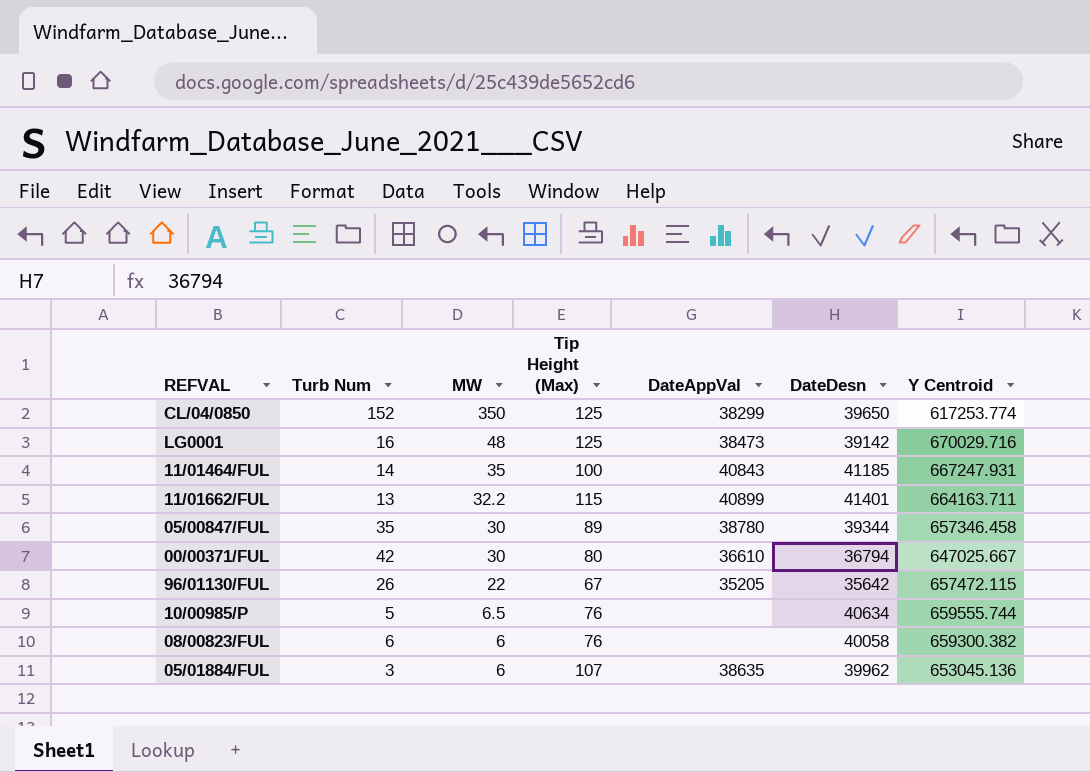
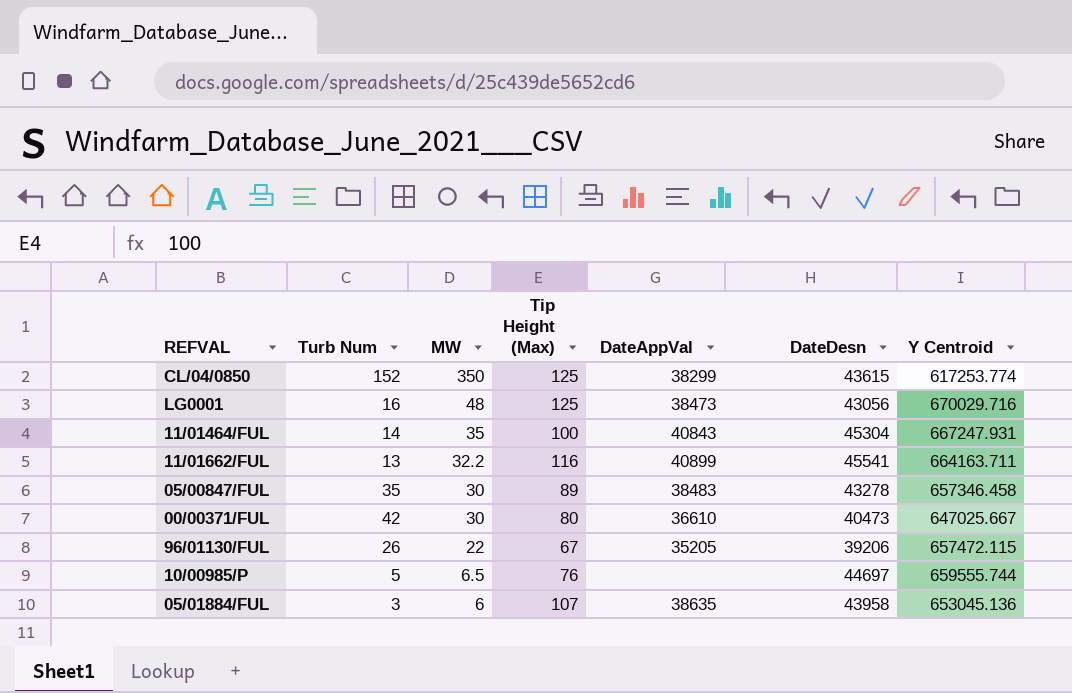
row 08/00823/FUL: 6 | 6 | 76 | none | 40058 | 659300.382 -> none
CL/04/0850 | DateDesn: 39650 -> 43615
LG0001 | DateDesn: 39142 -> 43056
11/01464/FUL | DateDesn: 41185 -> 45304
11/01662/FUL | Tip Height (Max): 115 -> 116
11/01662/FUL | DateDesn: 41401 -> 45541
05/00847/FUL | DateAppVal: 38780 -> 38483
05/00847/FUL | DateDesn: 39344 -> 43278
00/00371/FUL | DateDesn: 36794 -> 40473
96/01130/FUL | DateDesn: 35642 -> 39206
10/00985/P | DateDesn: 40634 -> 44697
05/01884/FUL | DateDesn: 39962 -> 43958

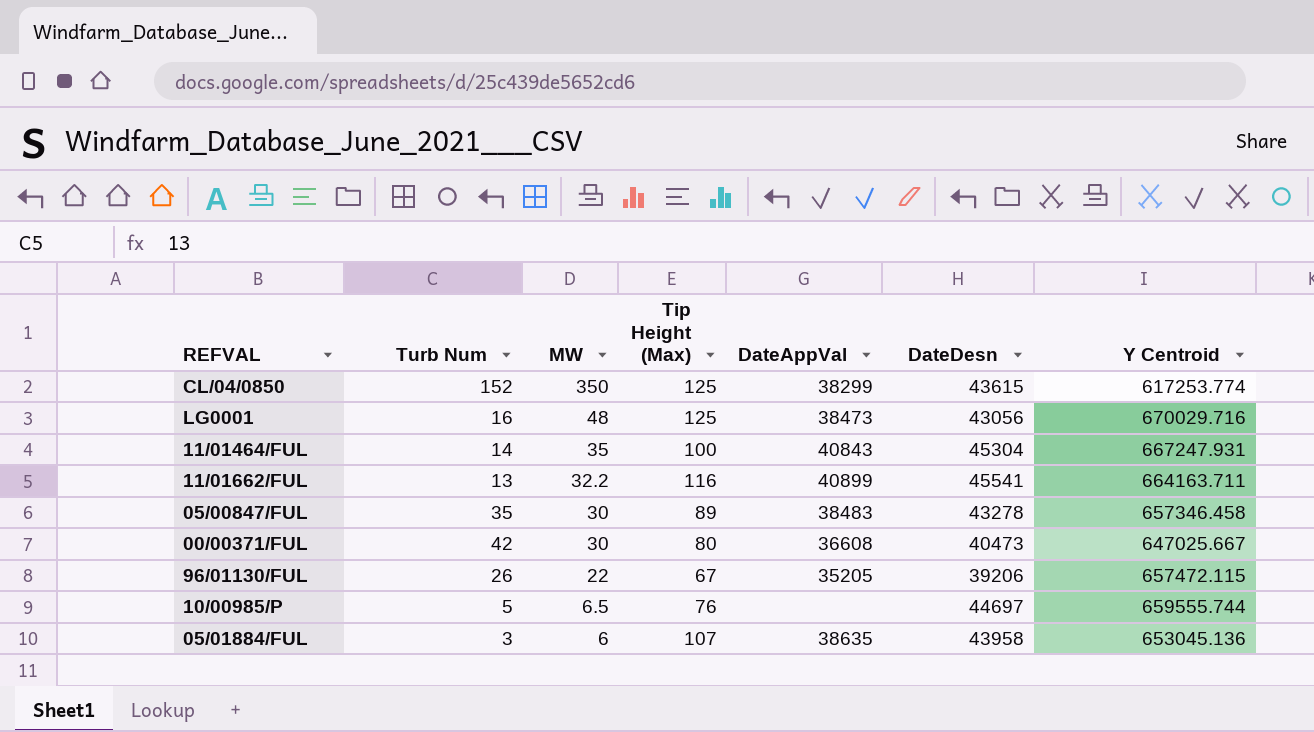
00/00371/FUL | DateAppVal: 36610 -> 36608

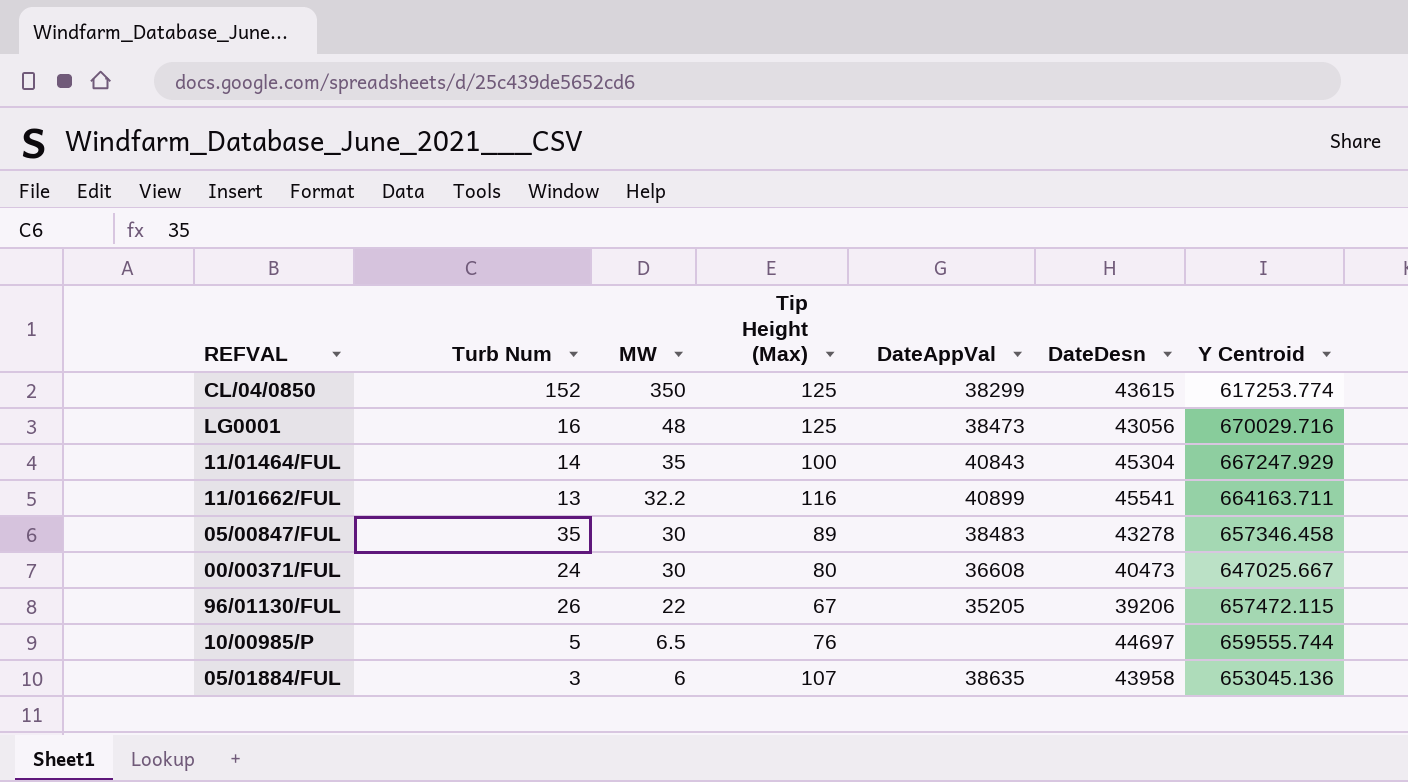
11/01464/FUL | Y Centroid: 667247.931 -> 667247.929
00/00371/FUL | Turb Num: 42 -> 24

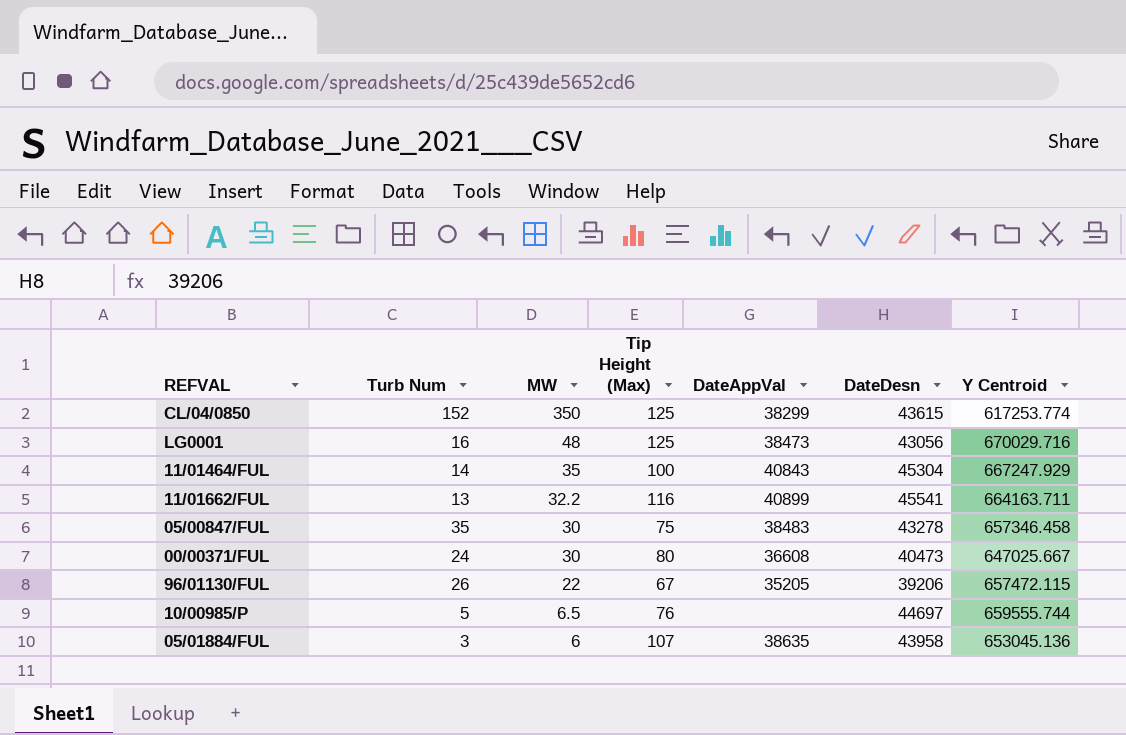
05/00847/FUL | Tip Height (Max): 89 -> 75

